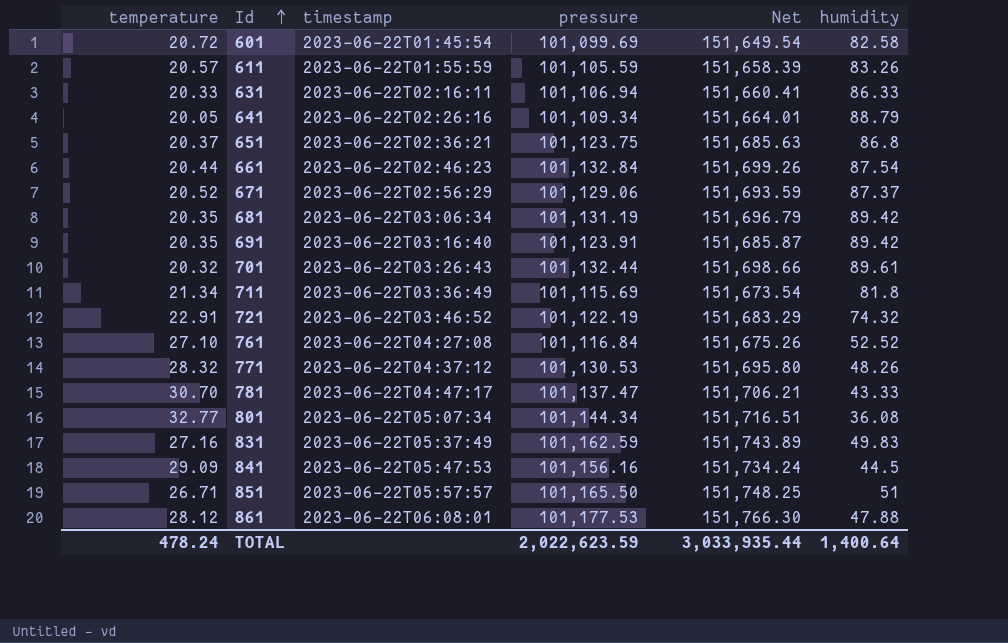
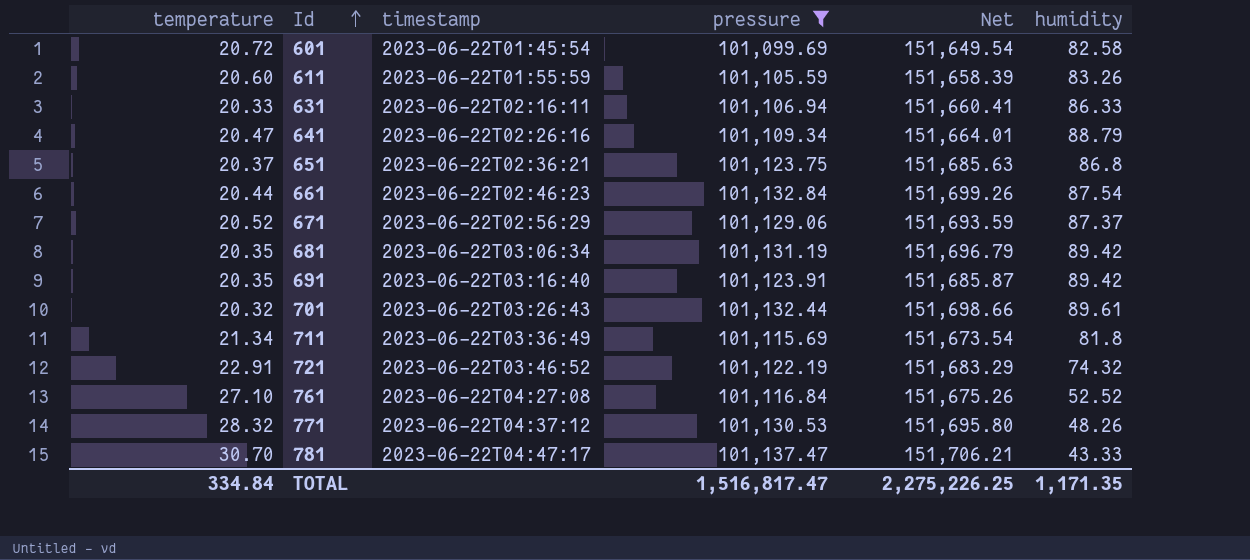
filter: none -> pressure <= 101,137.47
611 | temperature: 20.57 -> 20.60
641 | temperature: 20.05 -> 20.47
TOTAL | temperature: 478.24 -> 334.84
TOTAL | pressure: 2,022,623.59 -> 1,516,817.47
TOTAL | Net: 3,033,935.44 -> 2,275,226.25
TOTAL | humidity: 1,400.64 -> 1,171.35

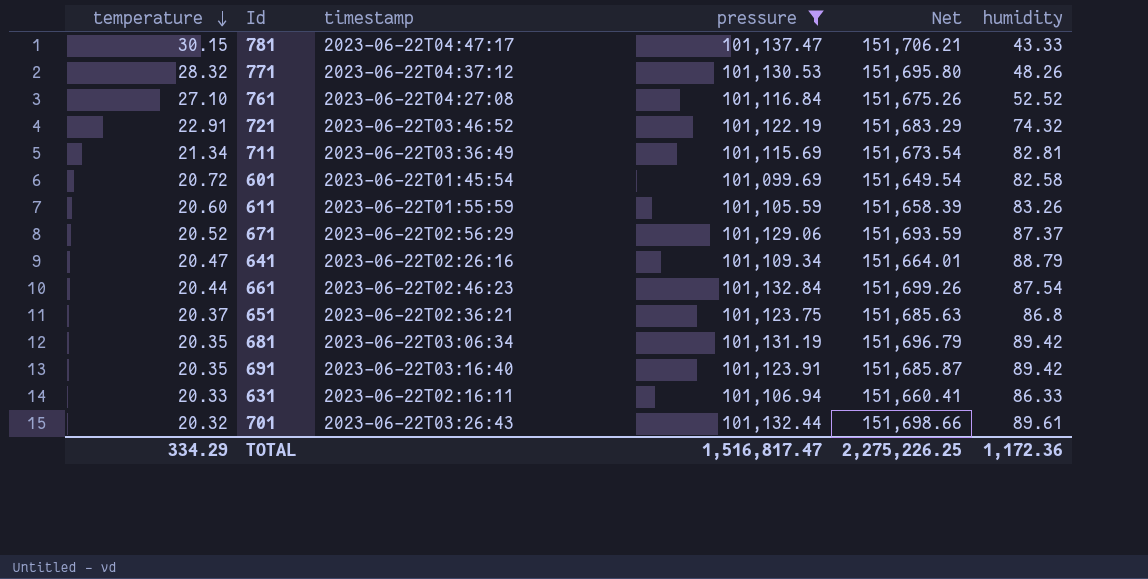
row order: Id ascending -> temperature descending
781 | temperature: 30.70 -> 30.15
711 | humidity: 81.8 -> 82.81
TOTAL | temperature: 334.84 -> 334.29
TOTAL | humidity: 1,171.35 -> 1,172.36

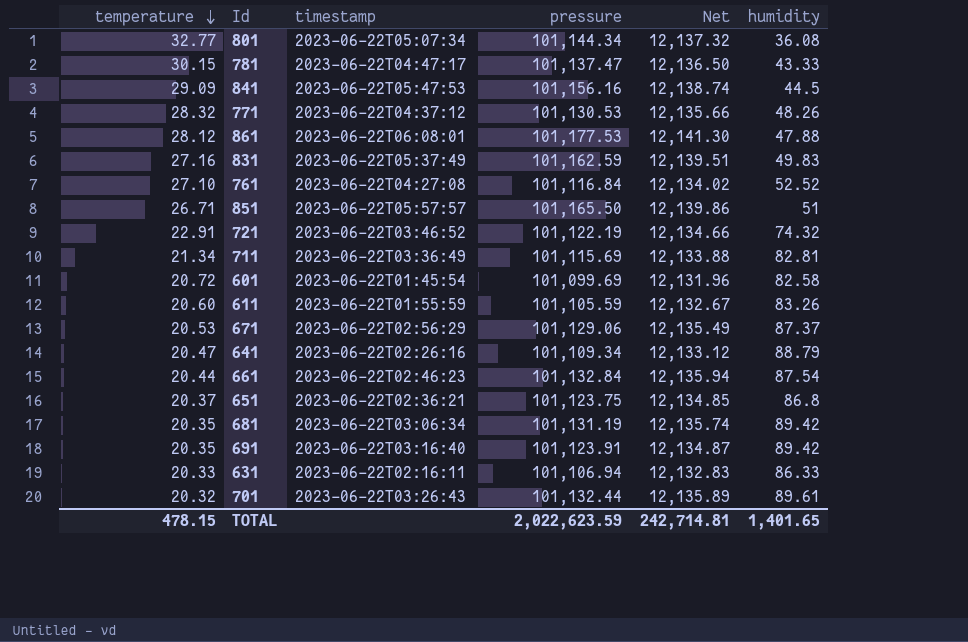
filter: pressure <= 101,137.47 -> none
column Net | formula: [pressure] * 1.5 -> [pressure] * 0.12
671 | temperature: 20.52 -> 20.53
TOTAL | temperature: 334.29 -> 478.15
TOTAL | pressure: 1,516,817.47 -> 2,022,623.59
TOTAL | Net: 2,275,226.25 -> 242,714.81
TOTAL | humidity: 1,172.36 -> 1,401.65

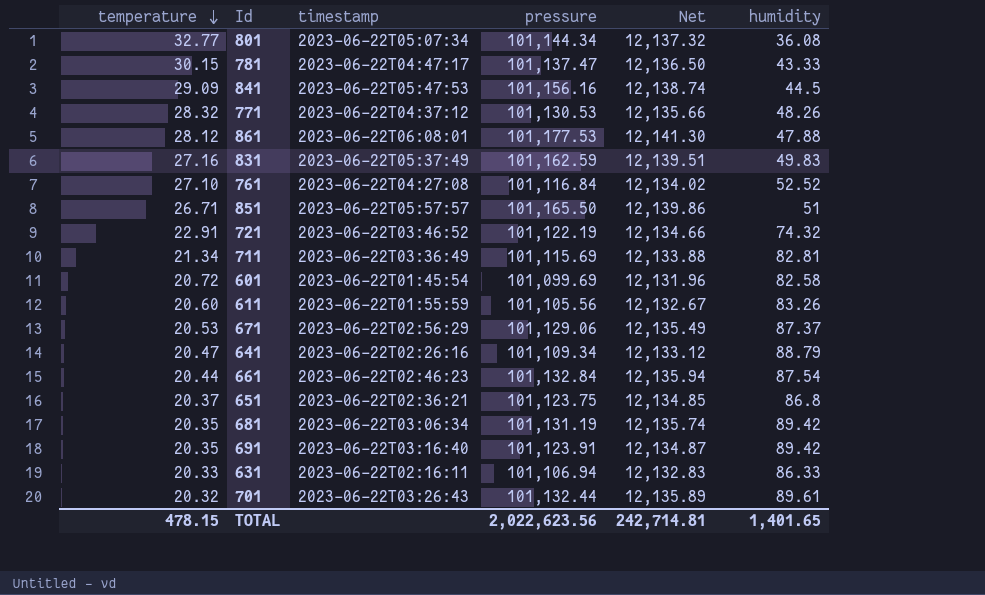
611 | pressure: 101,105.59 -> 101,105.56
TOTAL | pressure: 2,022,623.59 -> 2,022,623.56

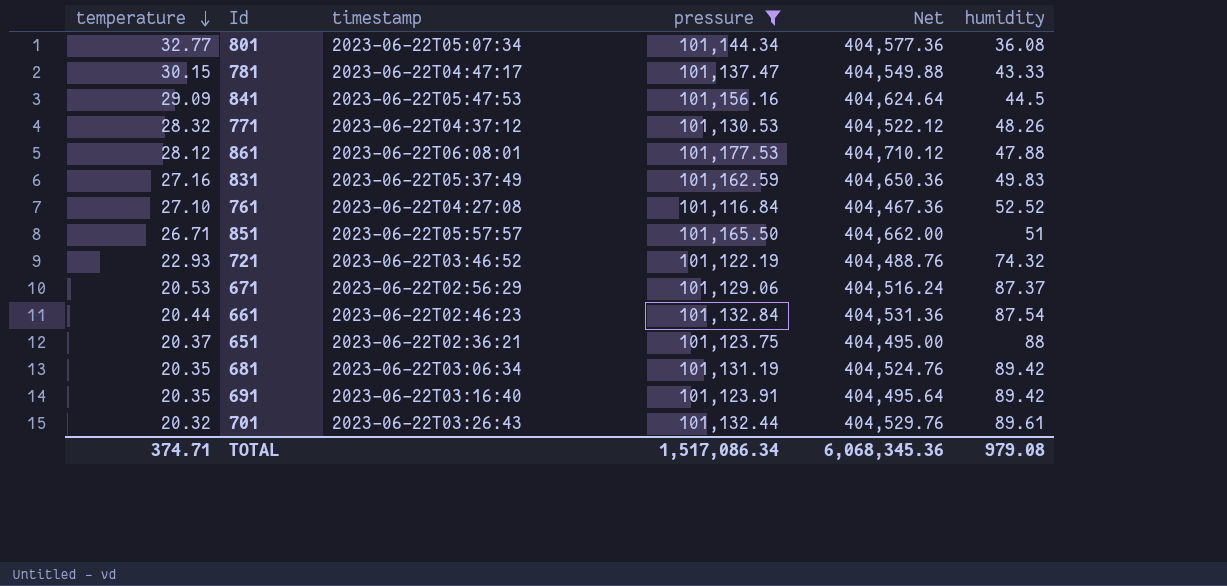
filter: none -> pressure >= 101,116.84
column Net | formula: [pressure] * 0.12 -> [pressure] * 4
721 | temperature: 22.91 -> 22.93
651 | humidity: 86.8 -> 88
TOTAL | temperature: 478.15 -> 374.71
TOTAL | pressure: 2,022,623.56 -> 1,517,086.34
TOTAL | Net: 242,714.81 -> 6,068,345.36
TOTAL | humidity: 1,401.65 -> 979.08

